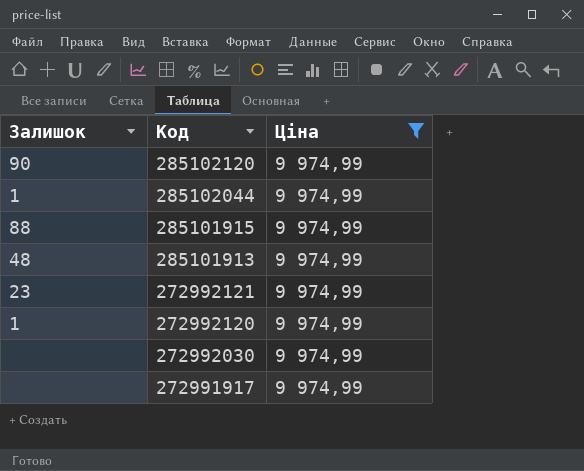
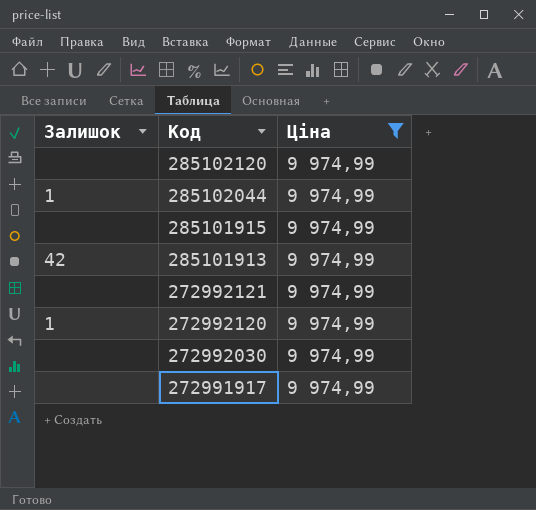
285102120 | Залишок: 90 -> none
285101915 | Залишок: 88 -> none
285101913 | Залишок: 48 -> 42
272992121 | Залишок: 23 -> none

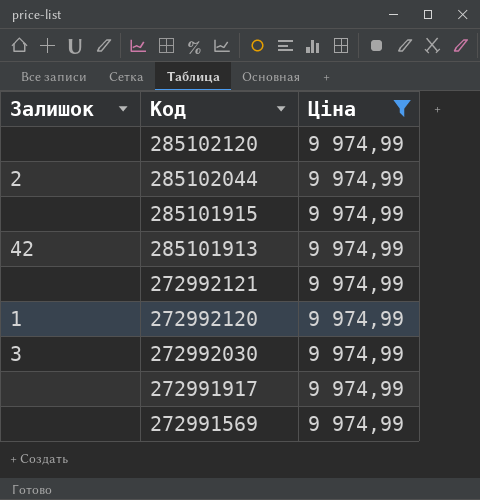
285102044 | Залишок: 1 -> 2
272992030 | Залишок: none -> 3
row 272991569: none -> none | 9 974,99

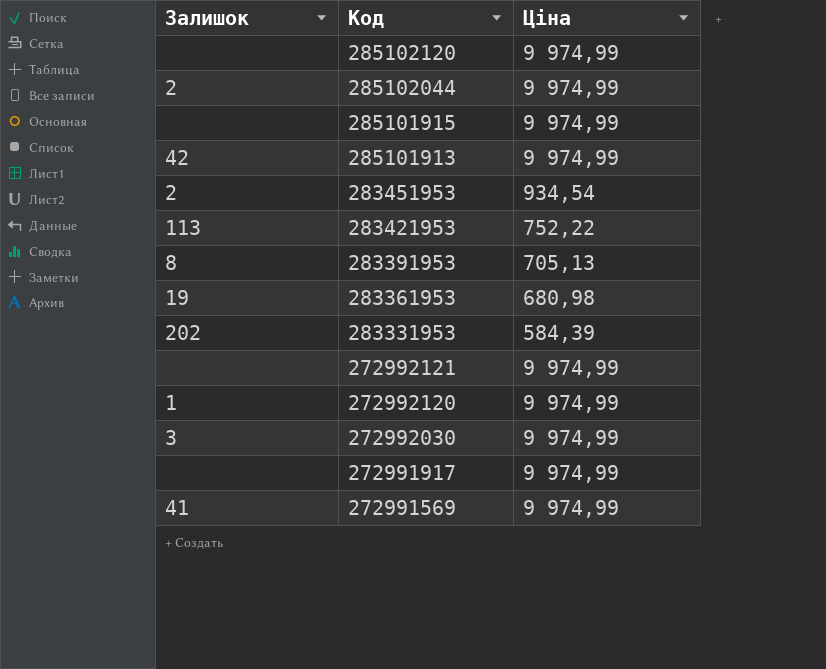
filter: Ціна = 9 974,99 -> none
272991569 | Залишок: none -> 41

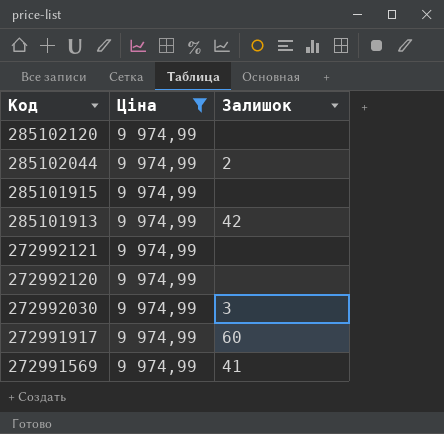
filter: none -> Ціна = 9 974,99
column Залишок | position: 1 -> 3
272992120 | Залишок: 1 -> none
272991917 | Залишок: none -> 60

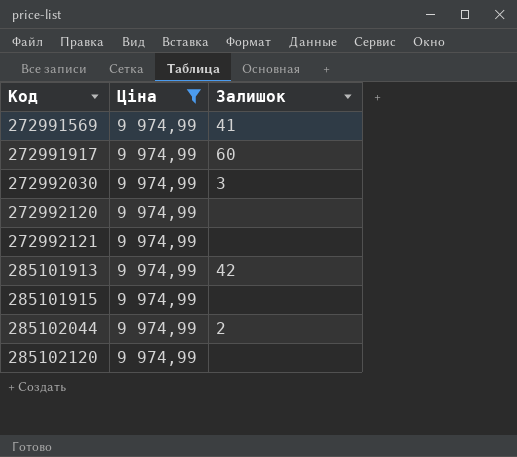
row order: Код descending -> Код ascending

